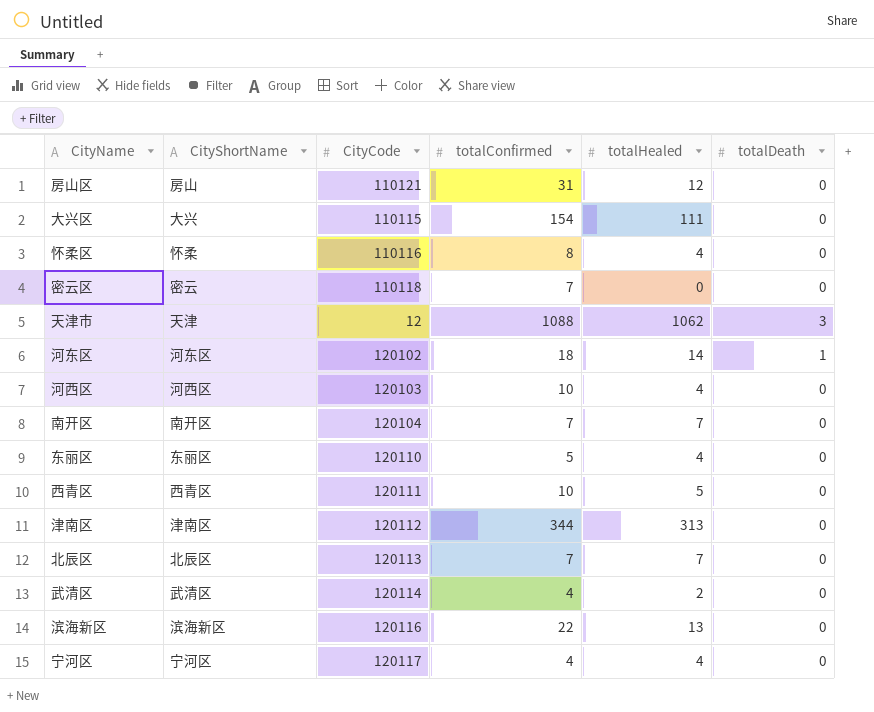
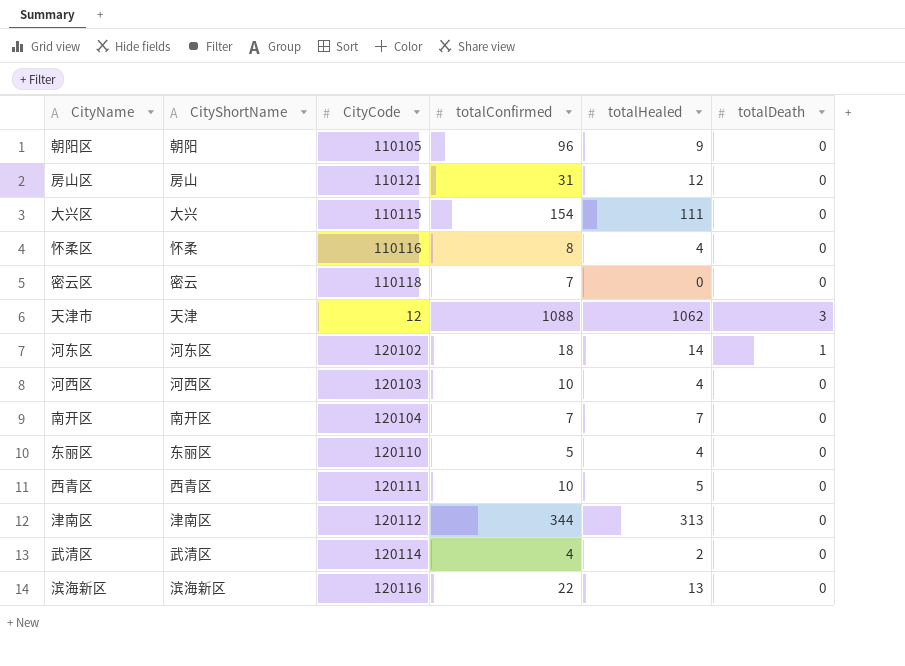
row 北辰区: 北辰区 | 120113 | 7 | 7 | 0 -> none
row 宁河区: 宁河区 | 120117 | 4 | 4 | 0 -> none
row 朝阳区: none -> 朝阳 | 110105 | 96 | 9 | 0

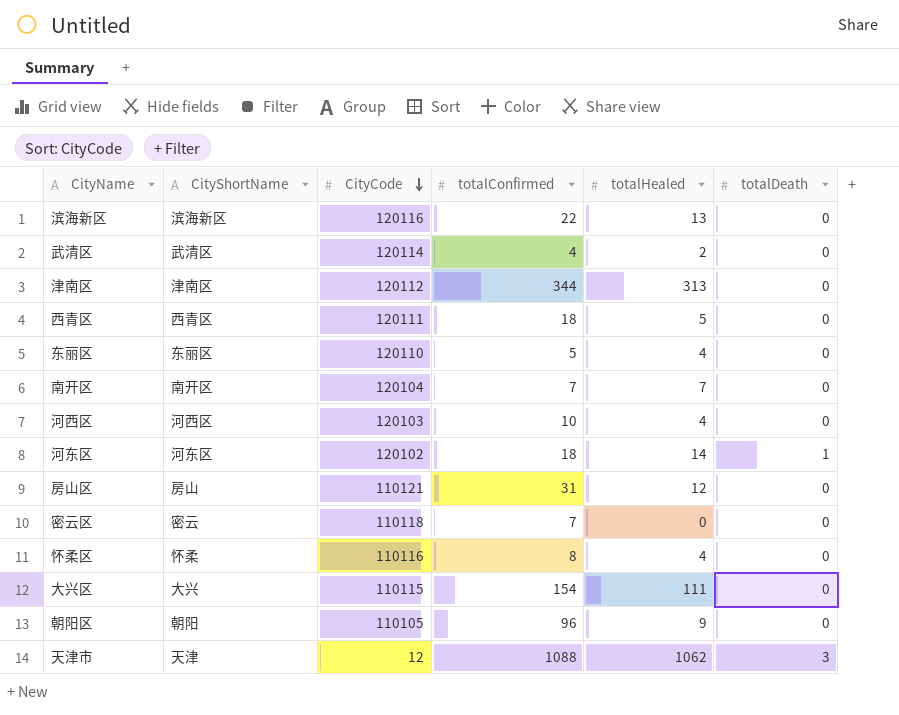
row order: none -> CityCode descending
西青区 | totalConfirmed: 10 -> 18

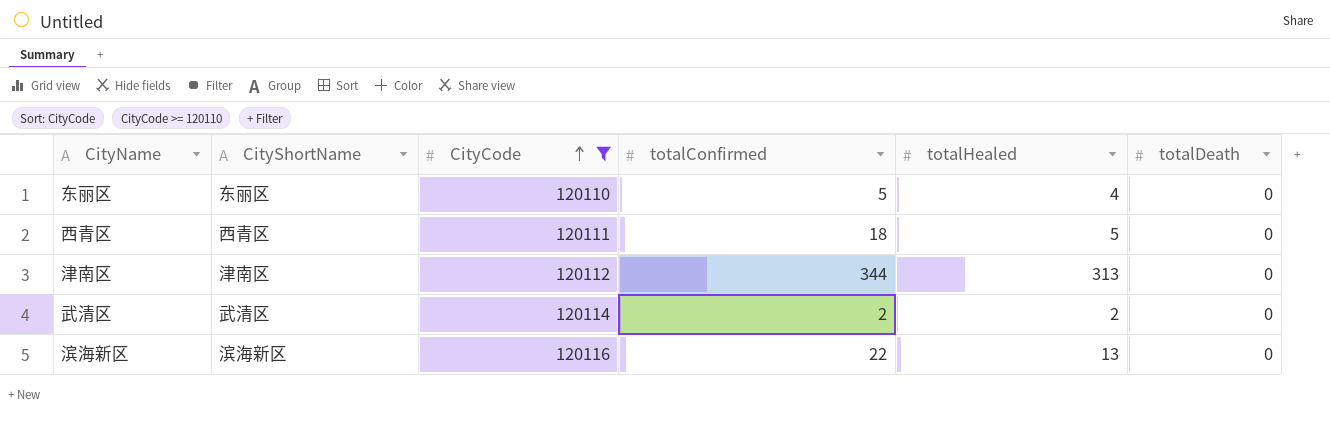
filter: none -> CityCode >= 120110
row order: CityCode descending -> CityCode ascending
武清区 | totalConfirmed: 4 -> 2

